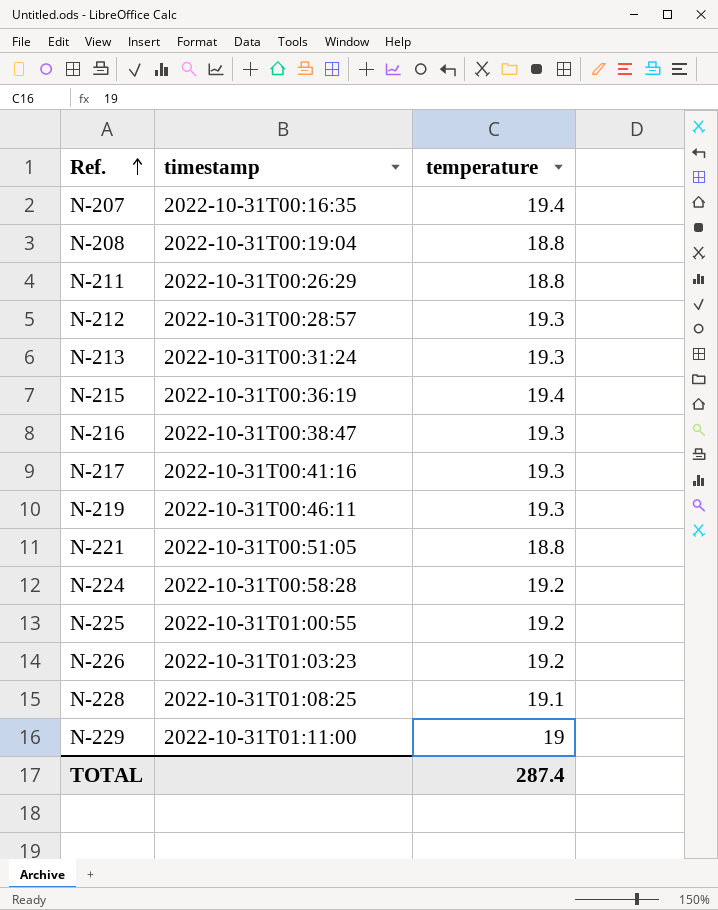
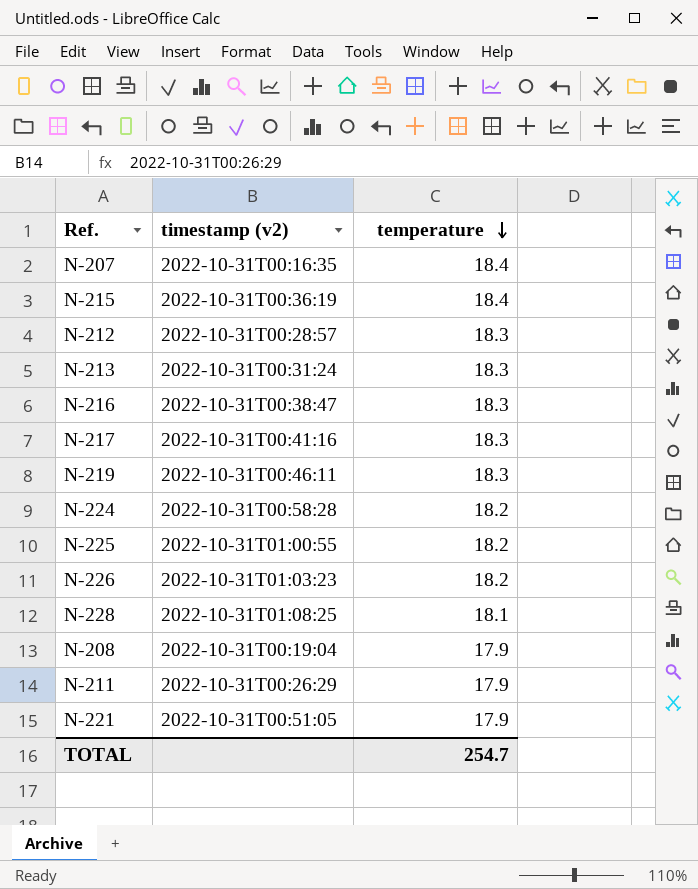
row order: Ref. ascending -> temperature descending
column name: timestamp -> timestamp (v2)
row N-229: 2022-10-31T01:11:00 | 19 -> none
N-207 | temperature: 19.4 -> 18.4
N-215 | temperature: 19.4 -> 18.4
N-212 | temperature: 19.3 -> 18.3
N-213 | temperature: 19.3 -> 18.3
N-216 | temperature: 19.3 -> 18.3
N-217 | temperature: 19.3 -> 18.3
N-219 | temperature: 19.3 -> 18.3
N-224 | temperature: 19.2 -> 18.2
N-225 | temperature: 19.2 -> 18.2
N-226 | temperature: 19.2 -> 18.2
N-228 | temperature: 19.1 -> 18.1
N-208 | temperature: 18.8 -> 17.9
N-211 | temperature: 18.8 -> 17.9
N-221 | temperature: 18.8 -> 17.9
TOTAL | temperature: 287.4 -> 254.7

